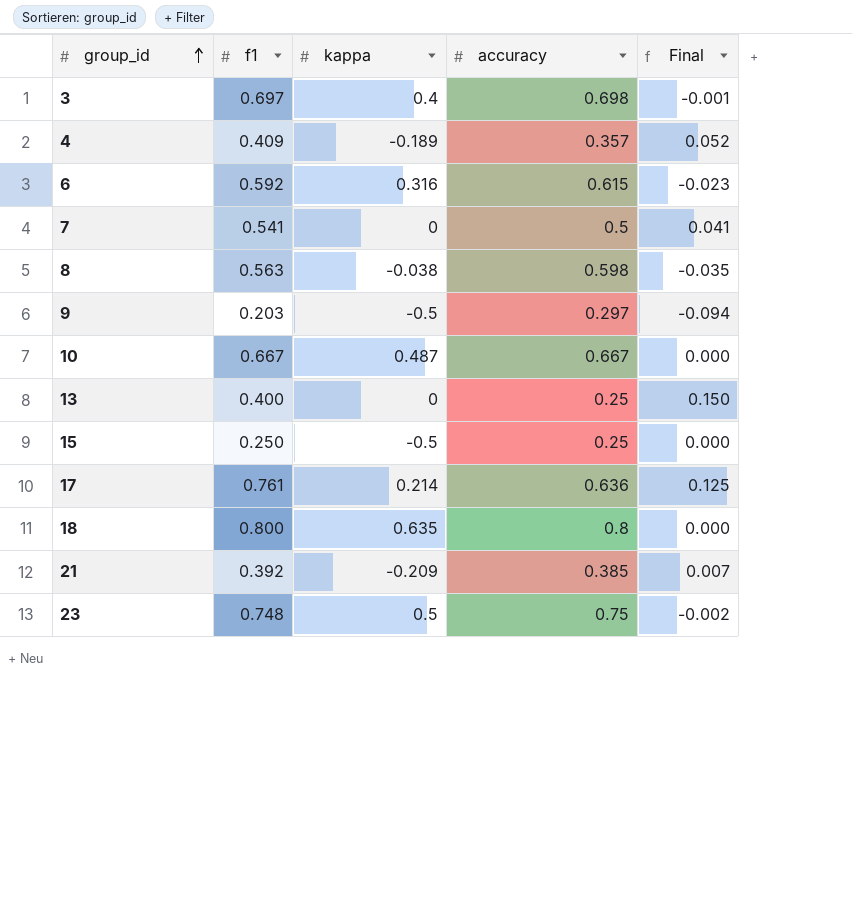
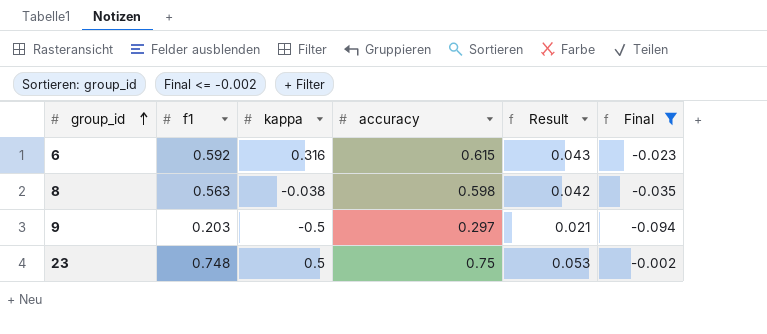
filter: none -> Final <= -0.002
column Result | formula: none -> [accuracy] * 0.07

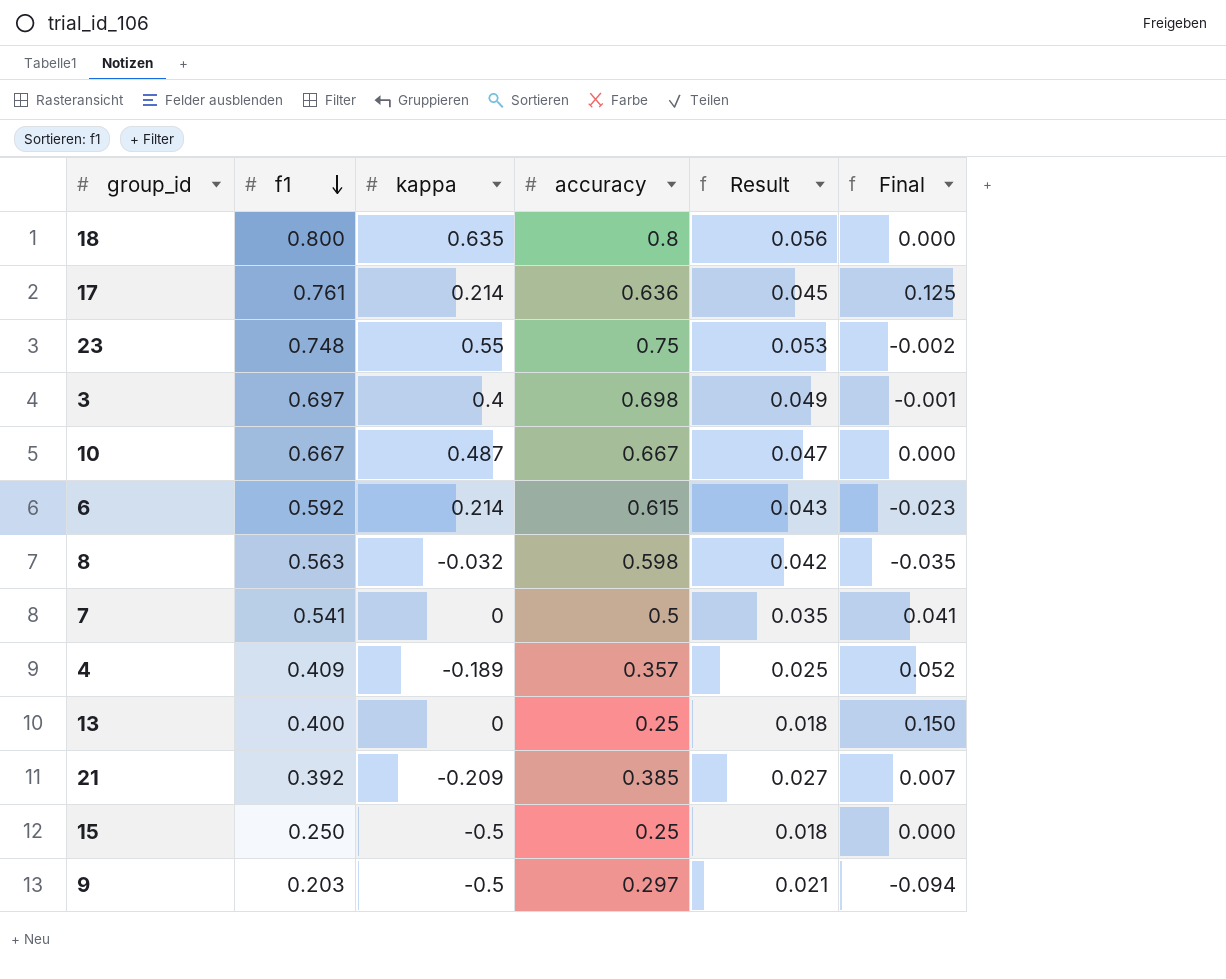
filter: Final <= -0.002 -> none
row order: group_id ascending -> f1 descending
23 | kappa: 0.5 -> 0.55
6 | kappa: 0.316 -> 0.214
8 | kappa: -0.038 -> -0.032

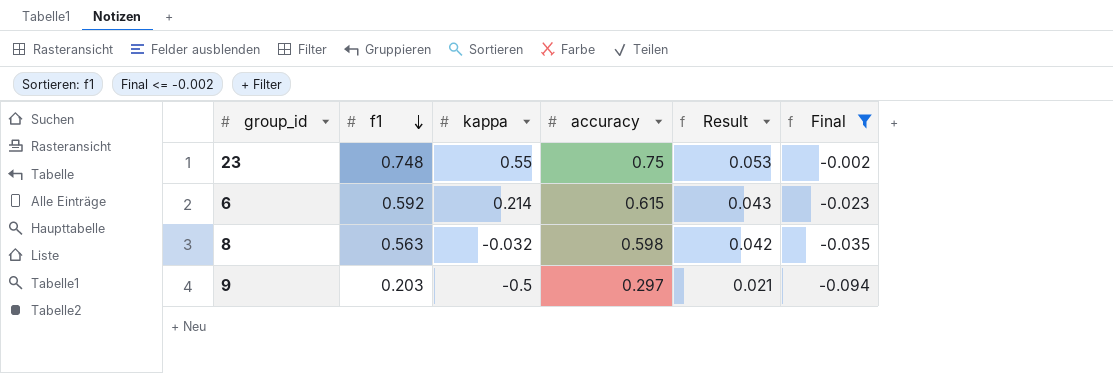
filter: none -> Final <= -0.002

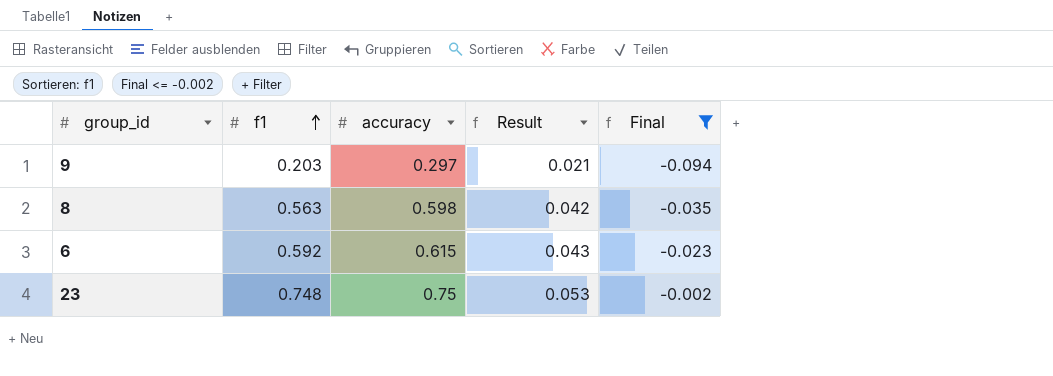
row order: f1 descending -> f1 ascending
column kappa | position: 3 -> none

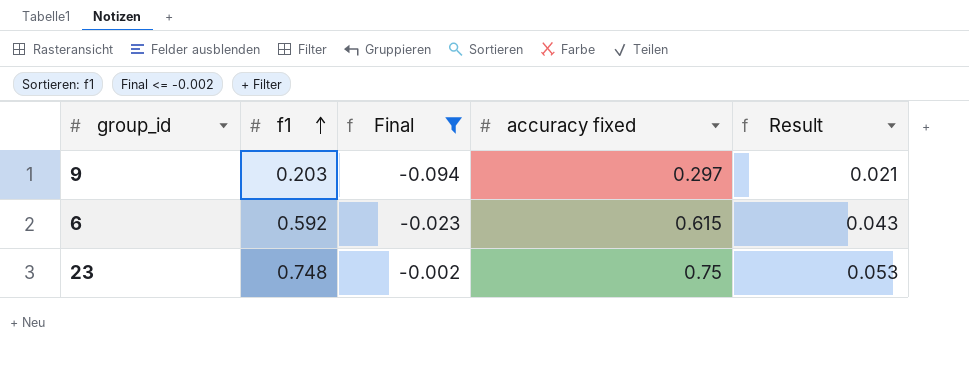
column Final | position: 5 -> 3
column name: accuracy -> accuracy fixed
row 8: 0.563 | 0.598 | 0.042 | -0.035 -> none

